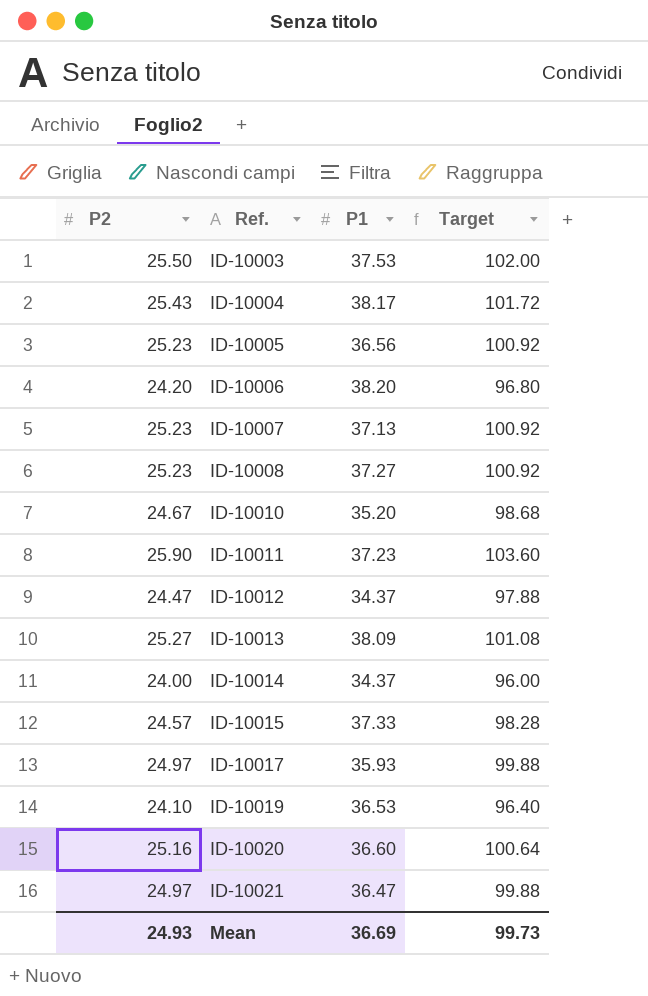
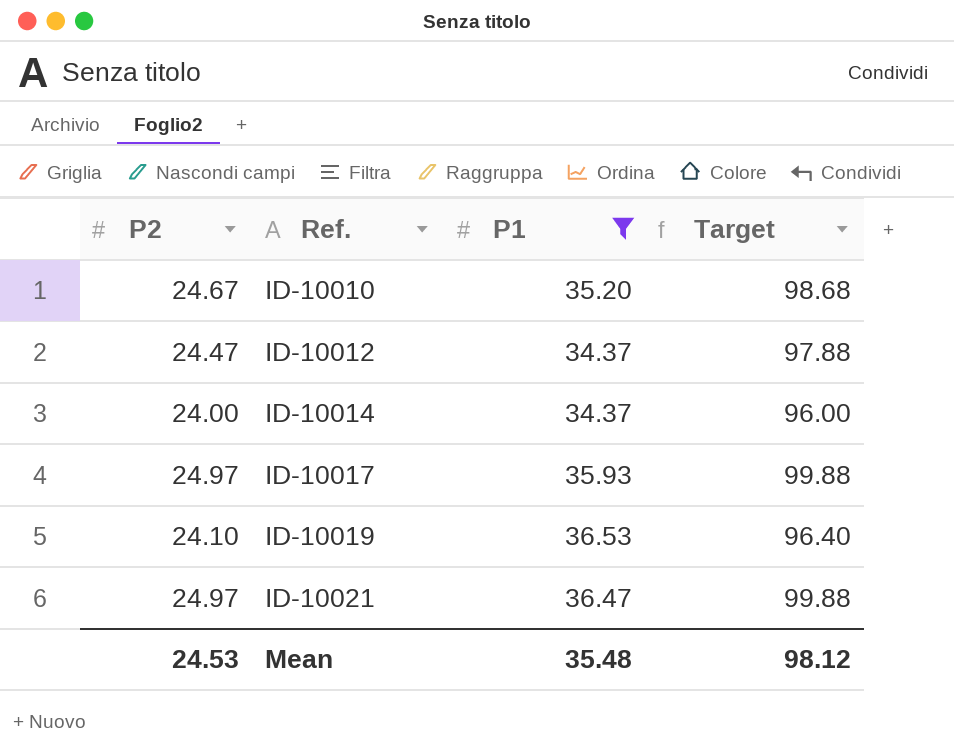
filter: none -> P1 <= 36.53
Mean | P2: 24.93 -> 24.53
Mean | P1: 36.69 -> 35.48
Mean | Target: 99.73 -> 98.12

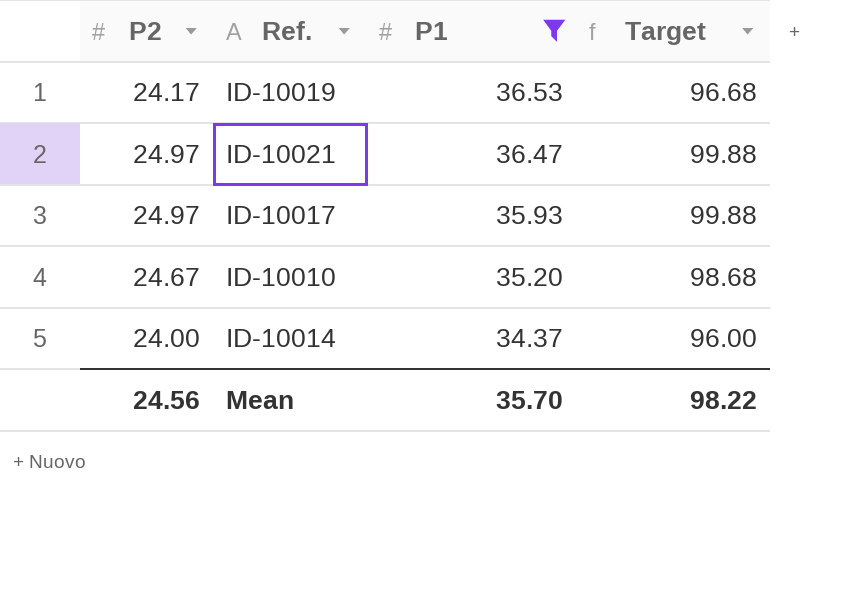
row order: Ref. ascending -> P1 descending
row ID-10012: 24.47 | 34.37 | 97.88 -> none
ID-10019 | P2: 24.10 -> 24.17
ID-10019 | Target: 96.40 -> 96.68
Mean | P2: 24.53 -> 24.56
Mean | P1: 35.48 -> 35.70
Mean | Target: 98.12 -> 98.22

